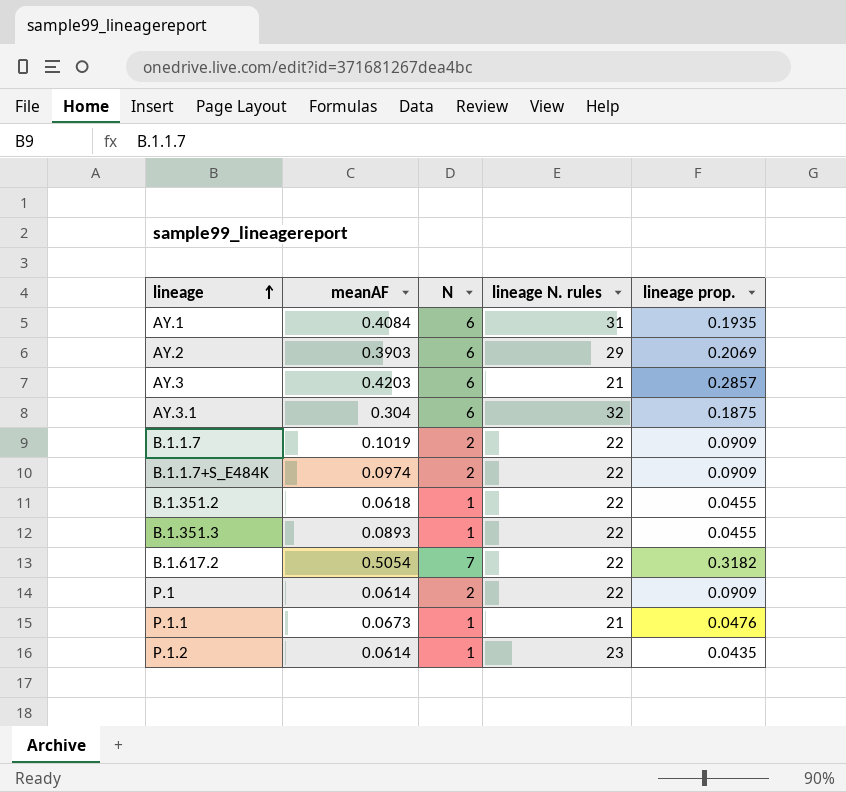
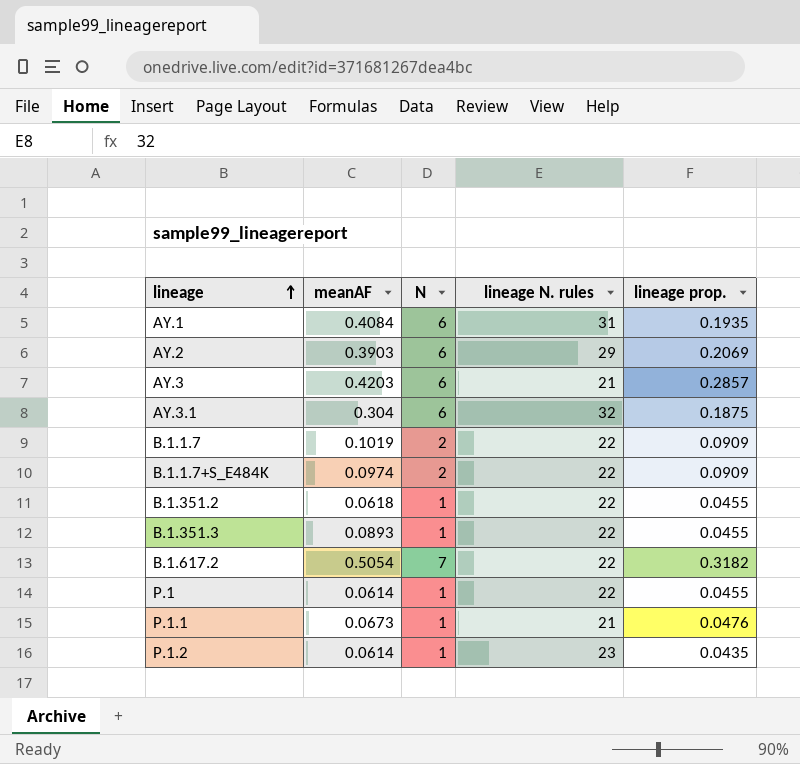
P.1 | N: 2 -> 1
P.1 | lineage prop.: 0.0909 -> 0.0455

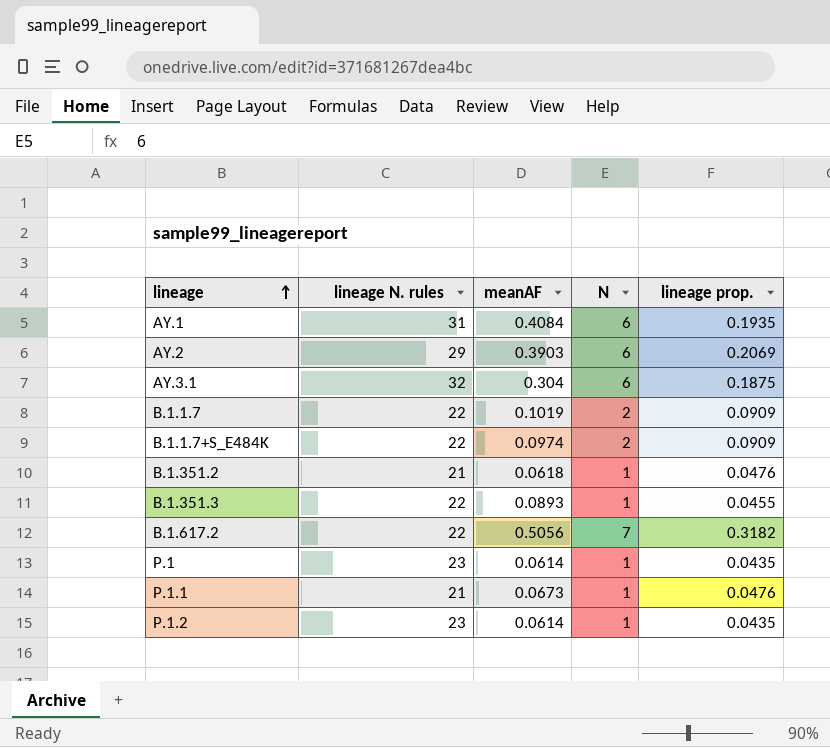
column lineage N. rules | position: 4 -> 2
row AY.3: 0.4203 | 6 | 21 | 0.2857 -> none
B.1.351.2 | lineage N. rules: 22 -> 21
B.1.351.2 | lineage prop.: 0.0455 -> 0.0476
B.1.617.2 | meanAF: 0.5054 -> 0.5056
P.1 | lineage N. rules: 22 -> 23
P.1 | lineage prop.: 0.0455 -> 0.0435

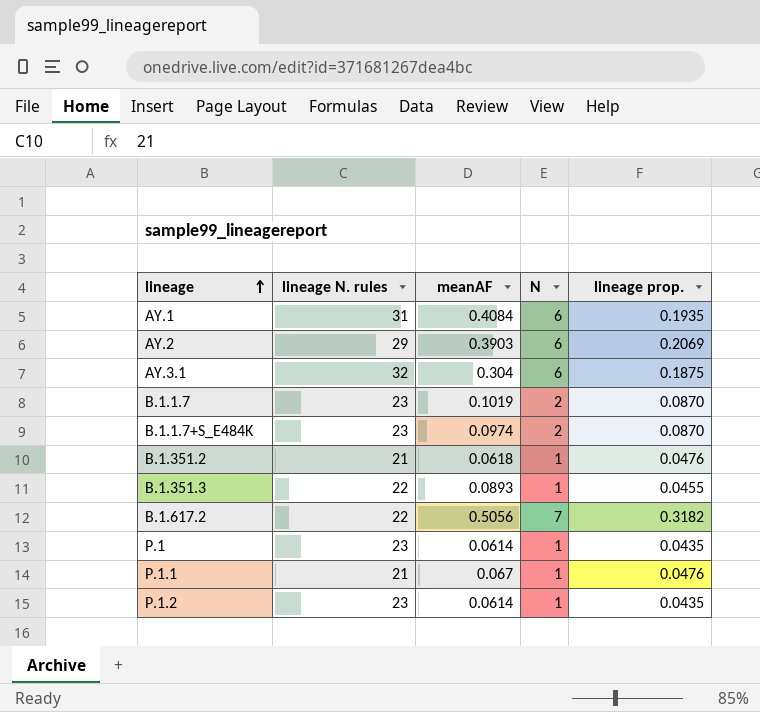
B.1.1.7 | lineage N. rules: 22 -> 23
B.1.1.7 | lineage prop.: 0.0909 -> 0.0870
B.1.1.7+S_E484K | lineage N. rules: 22 -> 23
B.1.1.7+S_E484K | lineage prop.: 0.0909 -> 0.0870
P.1.1 | meanAF: 0.0673 -> 0.067

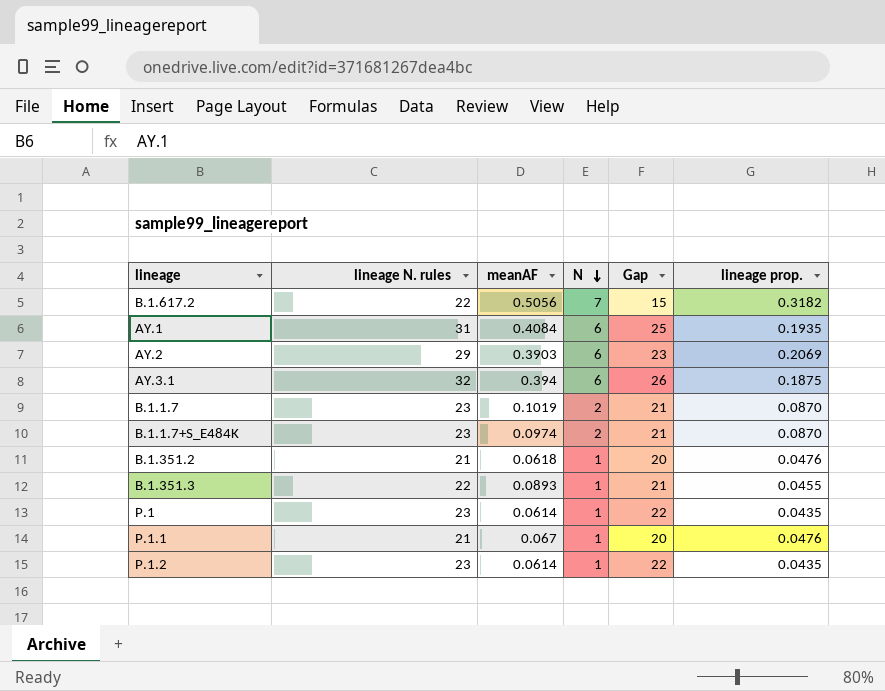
row order: lineage ascending -> N descending
column Gap | formula: none -> [lineage N. rules] - [N]
AY.3.1 | meanAF: 0.304 -> 0.394

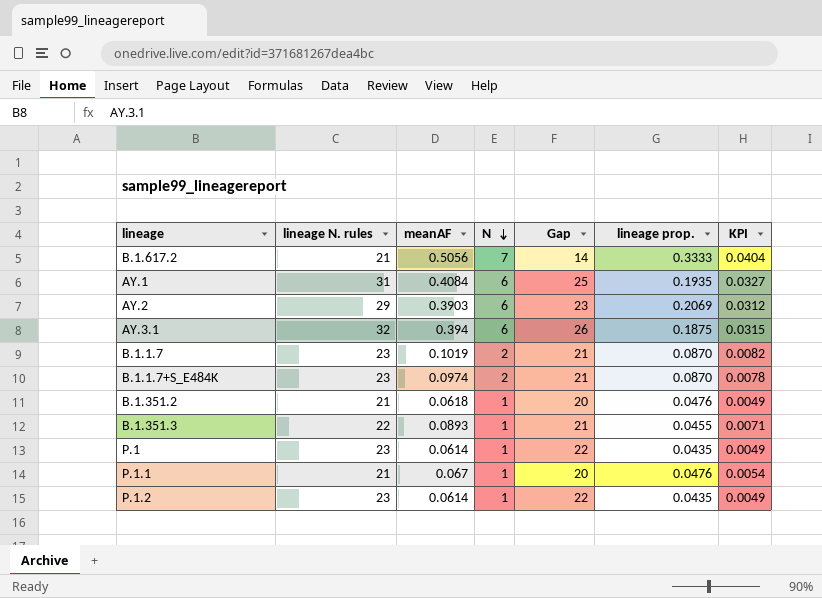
column KPI | formula: none -> [meanAF] * 0.08
B.1.617.2 | lineage N. rules: 22 -> 21
B.1.617.2 | Gap: 15 -> 14
B.1.617.2 | lineage prop.: 0.3182 -> 0.3333

